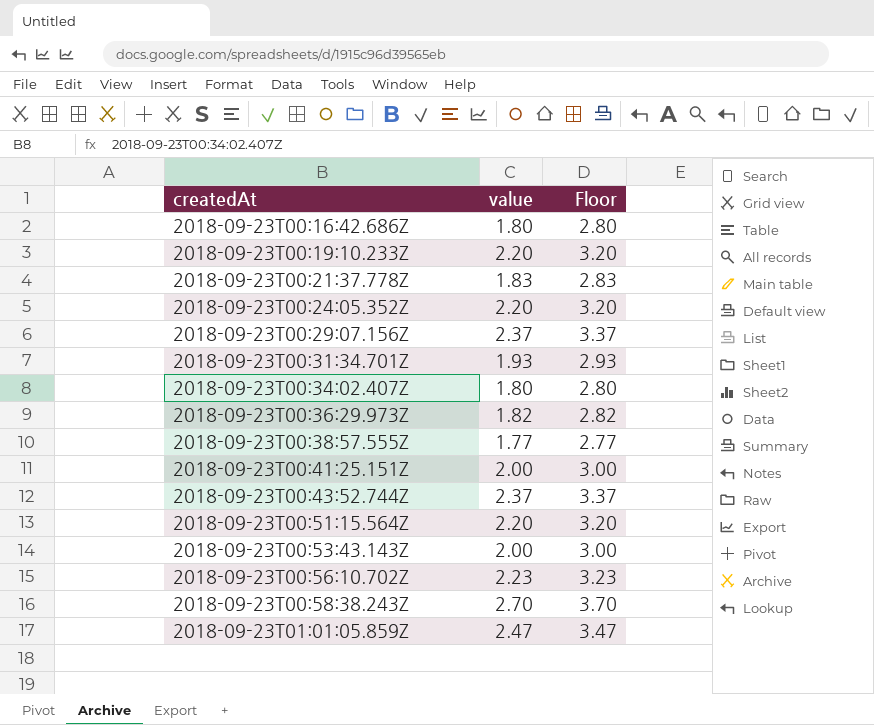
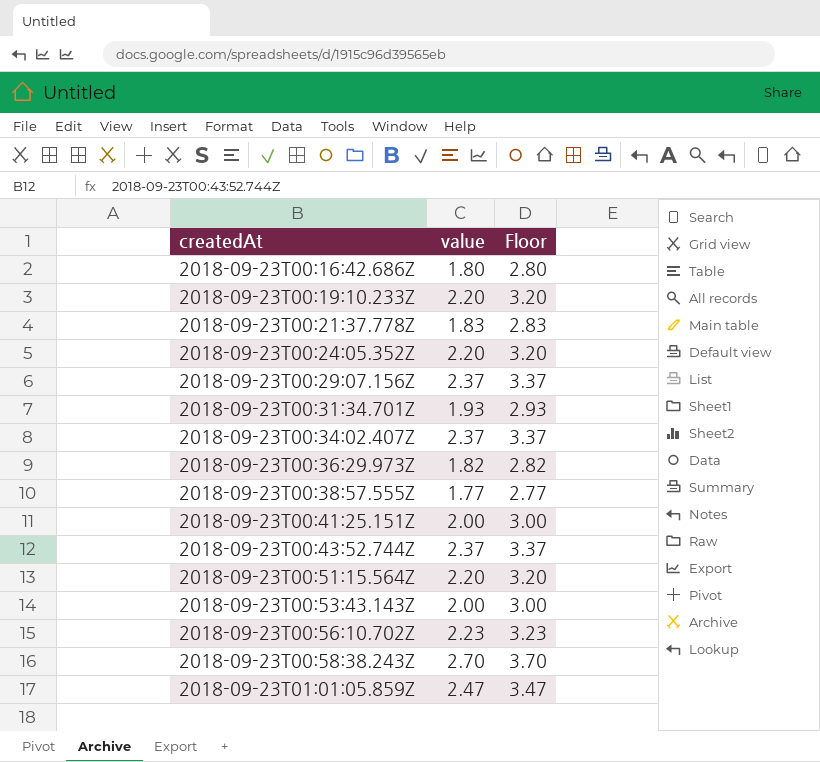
2018-09-23T00:34:02.407Z | value: 1.80 -> 2.37
2018-09-23T00:34:02.407Z | Floor: 2.80 -> 3.37

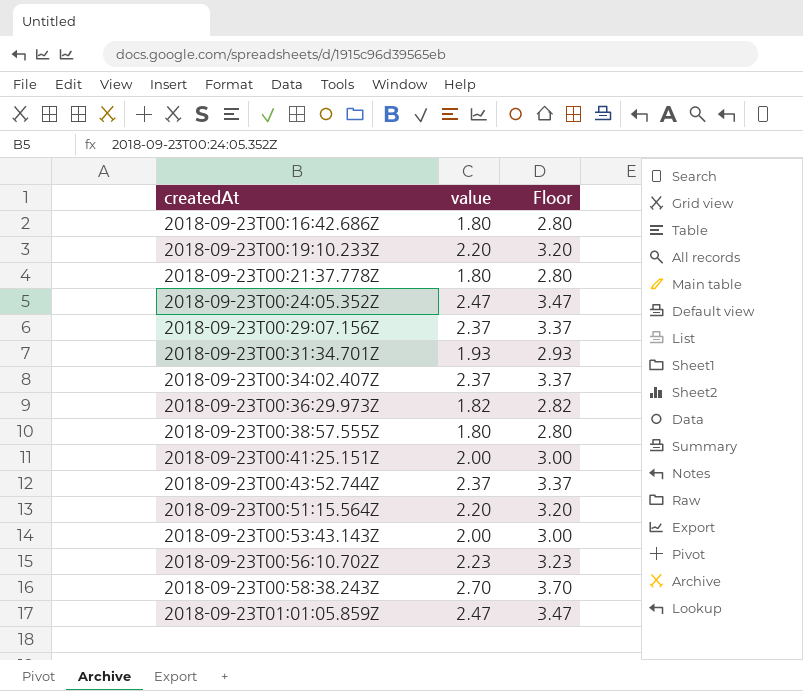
2018-09-23T00:21:37.778Z | value: 1.83 -> 1.80
2018-09-23T00:21:37.778Z | Floor: 2.83 -> 2.80
2018-09-23T00:24:05.352Z | value: 2.20 -> 2.47
2018-09-23T00:24:05.352Z | Floor: 3.20 -> 3.47
2018-09-23T00:38:57.555Z | value: 1.77 -> 1.80
2018-09-23T00:38:57.555Z | Floor: 2.77 -> 2.80

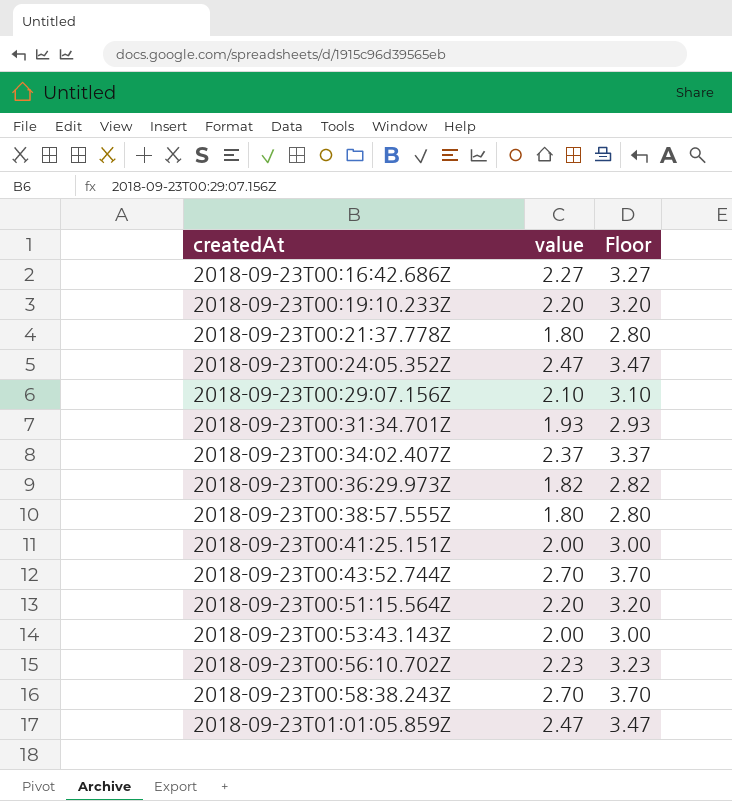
2018-09-23T00:16:42.686Z | value: 1.80 -> 2.27
2018-09-23T00:16:42.686Z | Floor: 2.80 -> 3.27
2018-09-23T00:29:07.156Z | value: 2.37 -> 2.10
2018-09-23T00:29:07.156Z | Floor: 3.37 -> 3.10
2018-09-23T00:43:52.744Z | value: 2.37 -> 2.70
2018-09-23T00:43:52.744Z | Floor: 3.37 -> 3.70

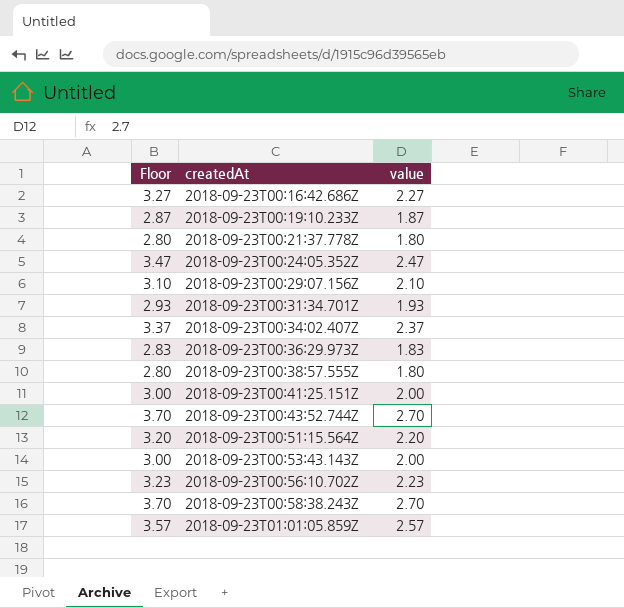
column Floor | position: 3 -> 1
2018-09-23T00:19:10.233Z | Floor: 3.20 -> 2.87
2018-09-23T00:19:10.233Z | value: 2.20 -> 1.87
2018-09-23T00:36:29.973Z | Floor: 2.82 -> 2.83
2018-09-23T00:36:29.973Z | value: 1.82 -> 1.83
2018-09-23T01:01:05.859Z | Floor: 3.47 -> 3.57
2018-09-23T01:01:05.859Z | value: 2.47 -> 2.57

